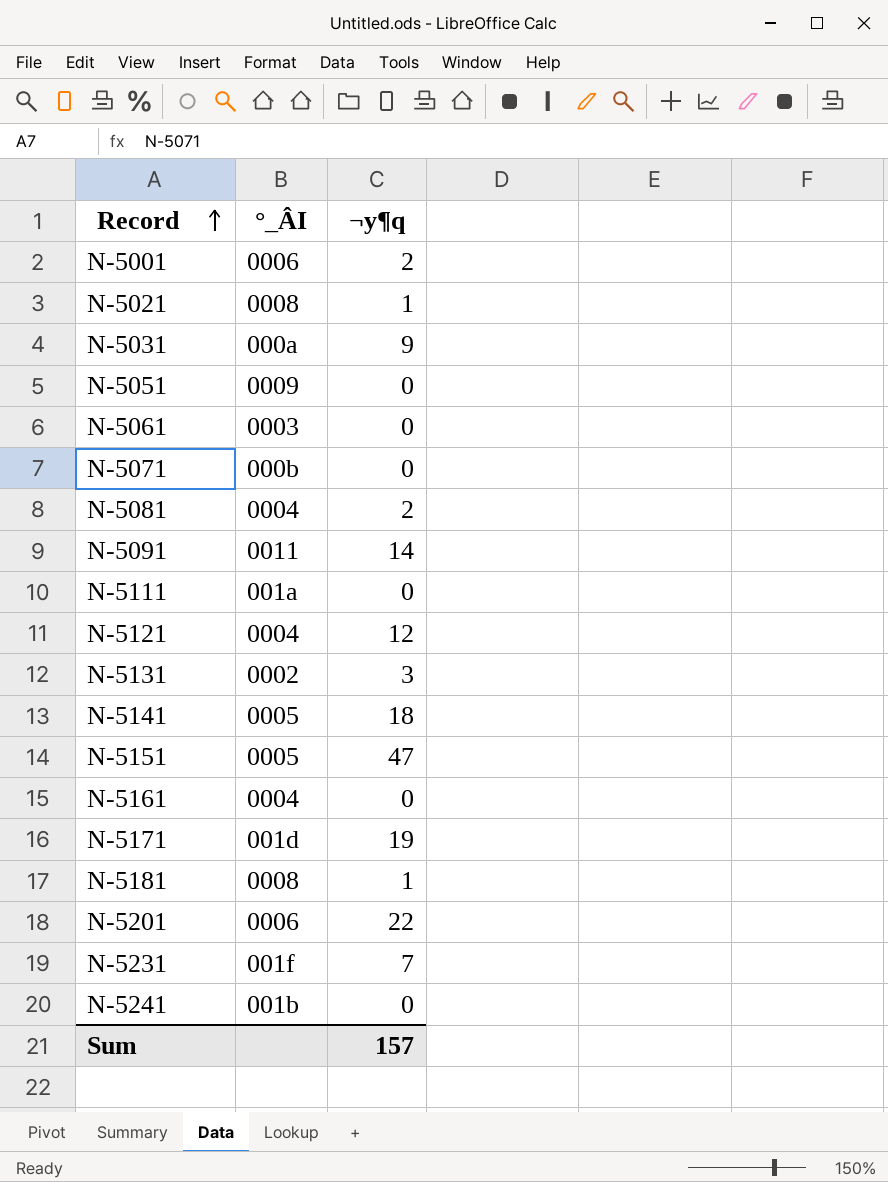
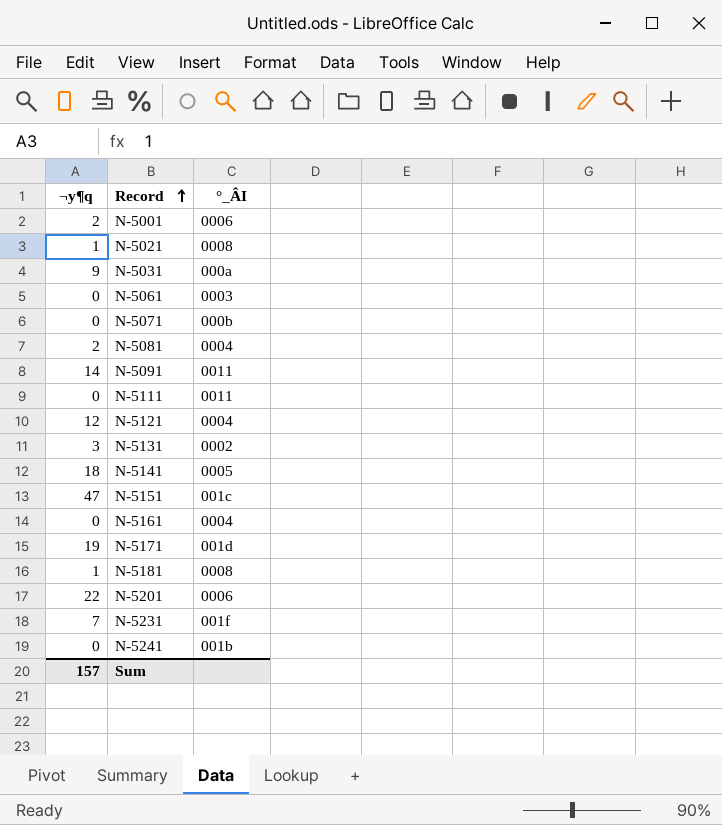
column ¬y¶q | position: 3 -> 1
row N-5051: 0009 | 0 -> none
N-5111 | °_ÂI: 001a -> 0011
N-5151 | °_ÂI: 0005 -> 001c

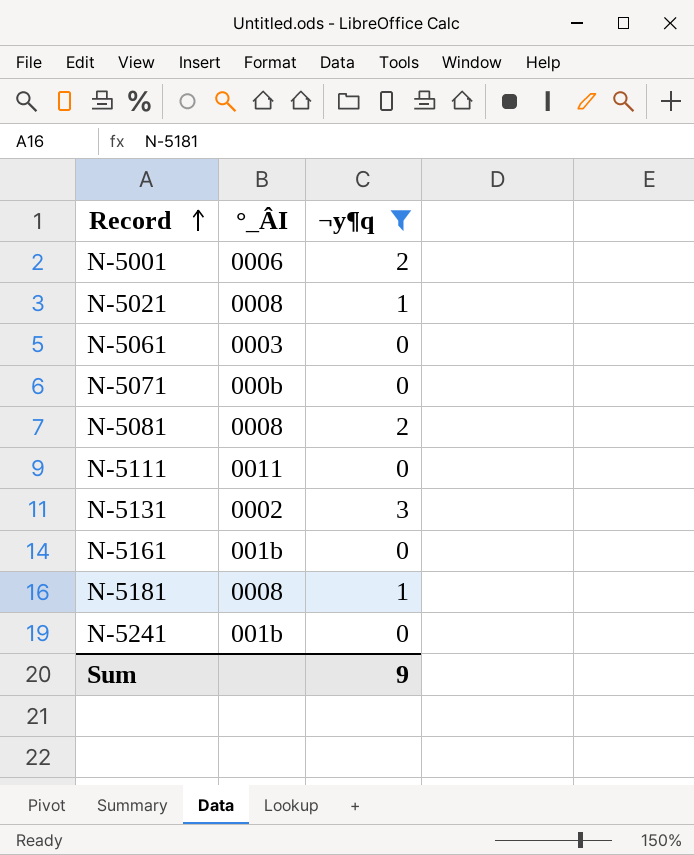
filter: none -> ¬y¶q <= 3
column ¬y¶q | position: 1 -> 3
N-5081 | °_ÂI: 0004 -> 0008
N-5161 | °_ÂI: 0004 -> 001b
Sum | ¬y¶q: 157 -> 9

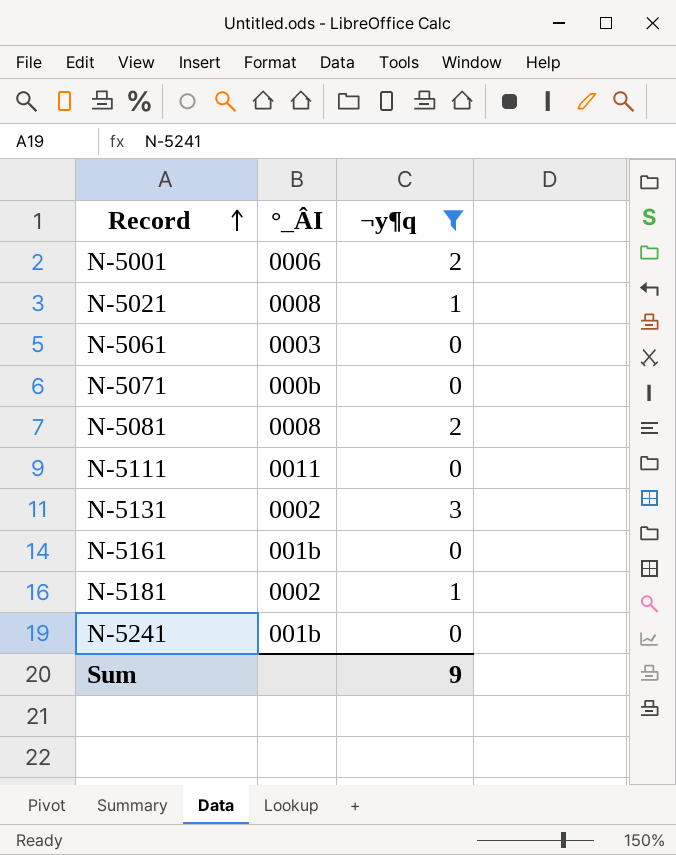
N-5181 | °_ÂI: 0008 -> 0002

